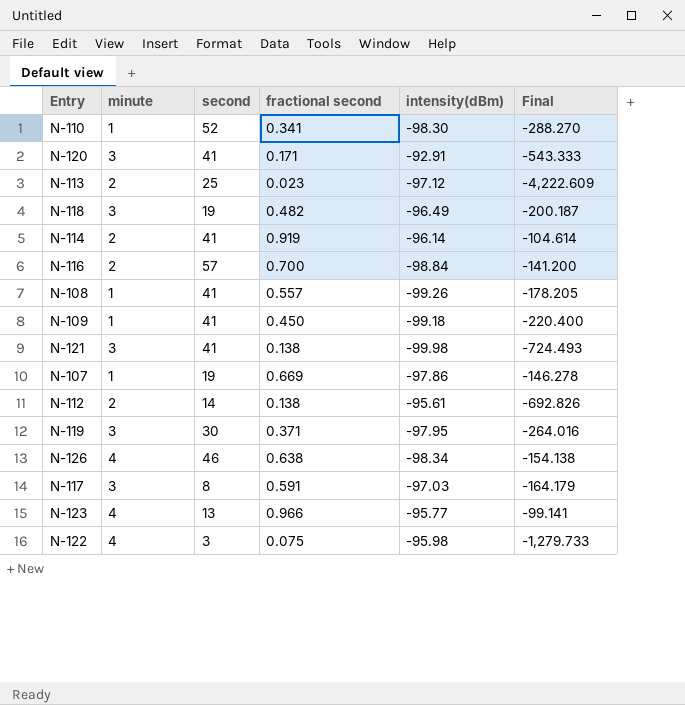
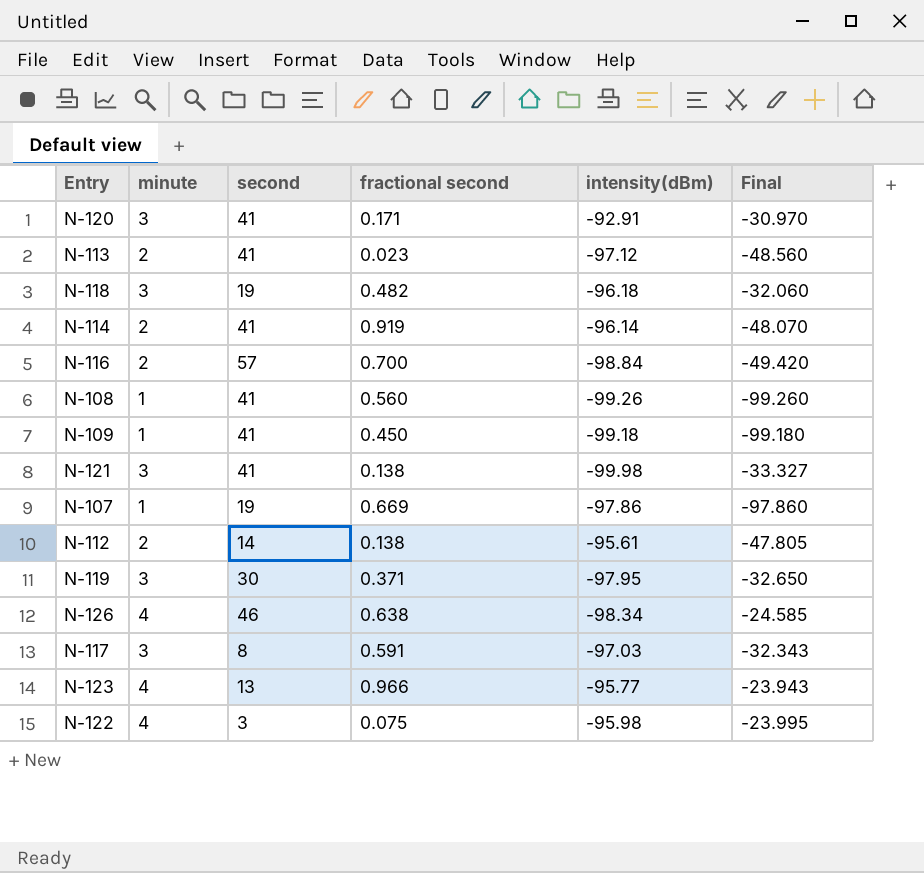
column Final | formula: [intensity(dBm)] / [fractional second] -> [intensity(dBm)] / [minute]
row N-110: 1 | 52 | 0.341 | -98.30 | -288.270 -> none
N-113 | second: 25 -> 41
N-118 | intensity(dBm): -96.49 -> -96.18
N-108 | fractional second: 0.557 -> 0.560

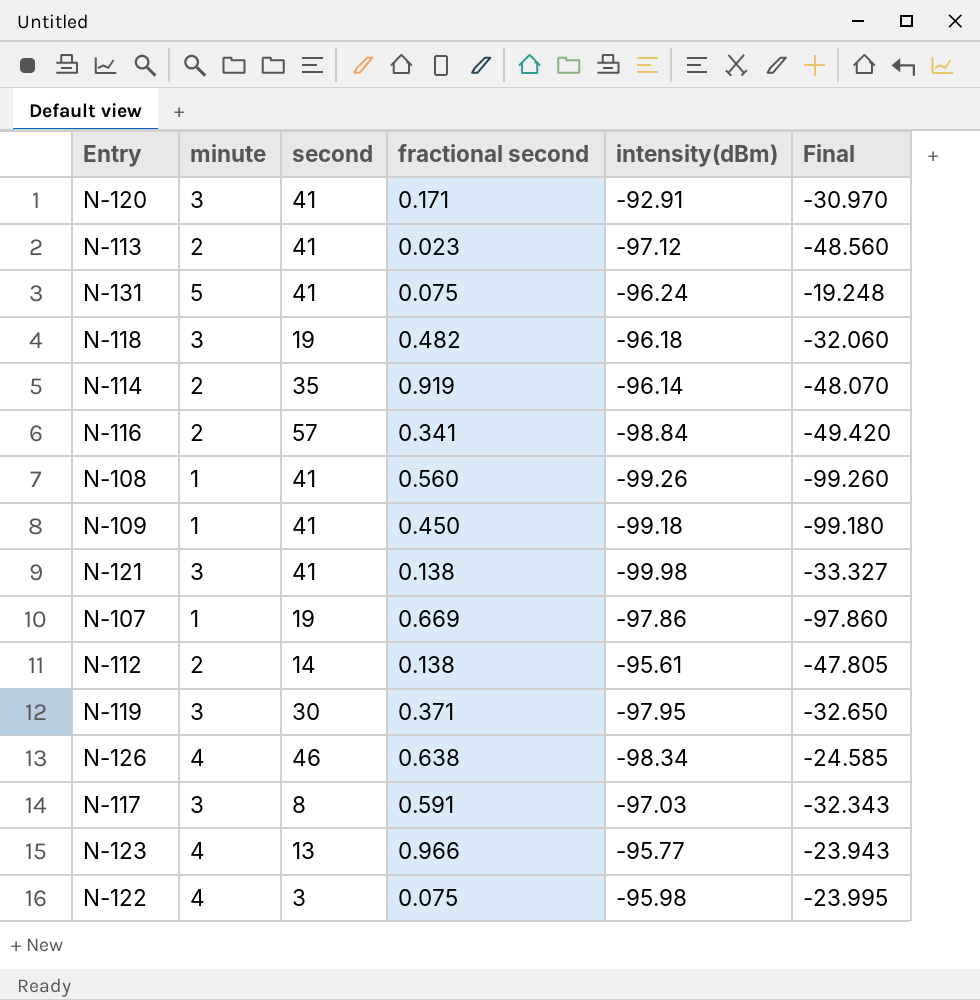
row N-131: none -> 5 | 41 | 0.075 | -96.24 | -19.248
N-114 | second: 41 -> 35
N-116 | fractional second: 0.700 -> 0.341

